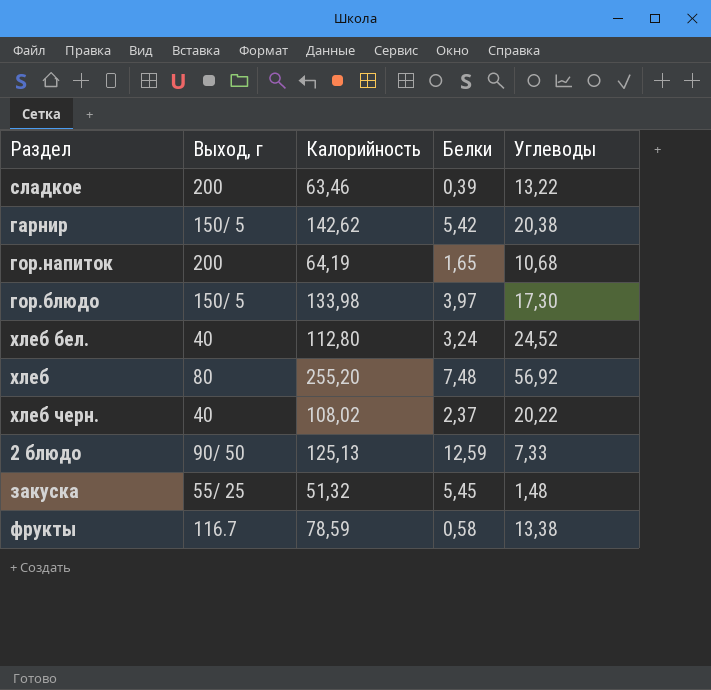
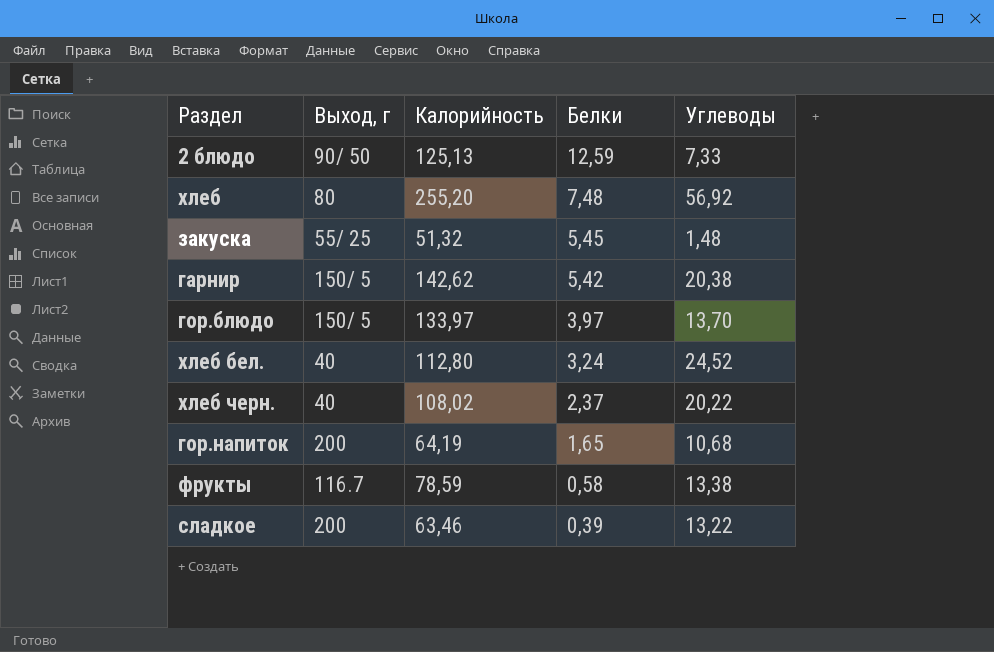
row order: none -> Белки descending
гор.блюдо | Калорийность: 133,98 -> 133,97
гор.блюдо | Углеводы: 17,30 -> 13,70

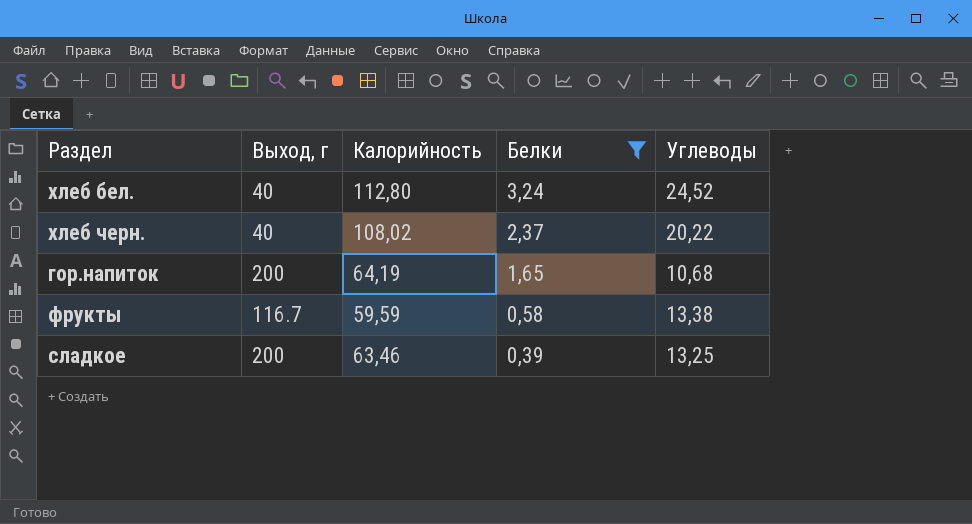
filter: none -> Белки <= 3,24
фрукты | Калорийность: 78,59 -> 59,59
сладкое | Углеводы: 13,22 -> 13,25

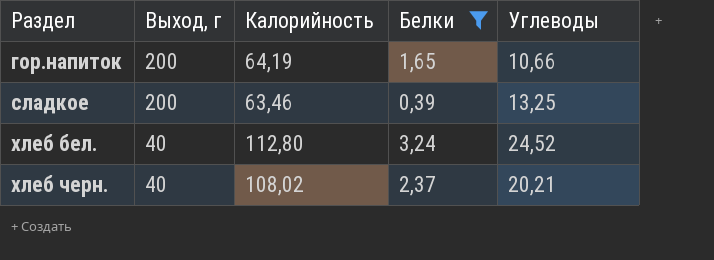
row order: Белки descending -> Раздел ascending
row фрукты: 116.7 | 59,59 | 0,58 | 13,38 -> none
гор.напиток | Углеводы: 10,68 -> 10,66
хлеб черн. | Углеводы: 20,22 -> 20,21

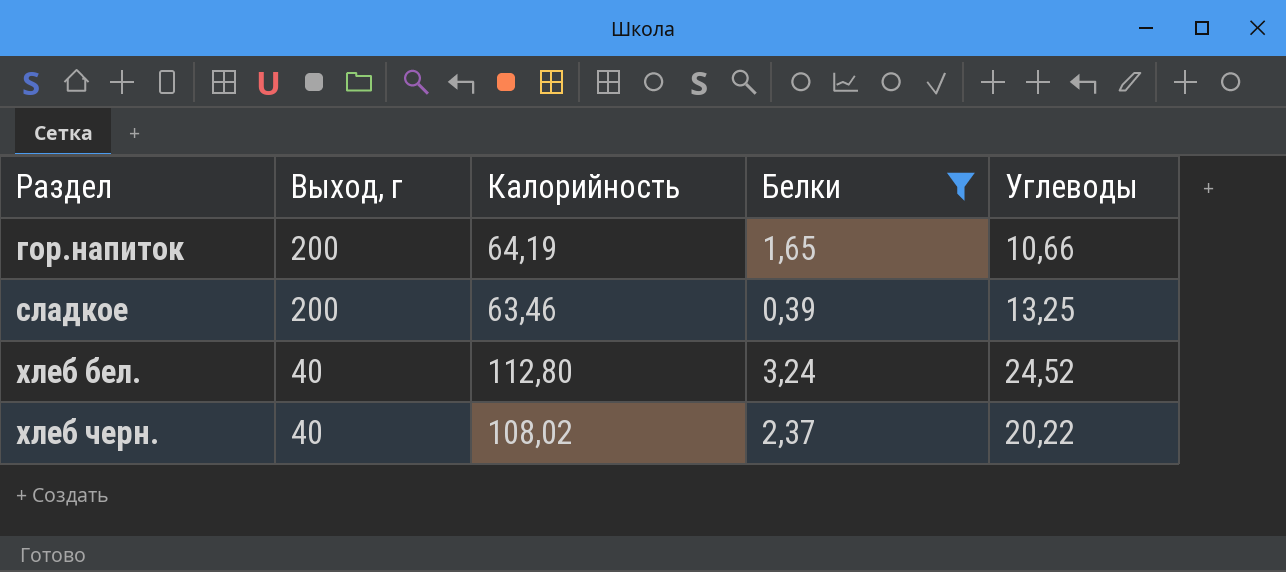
хлеб черн. | Углеводы: 20,21 -> 20,22

